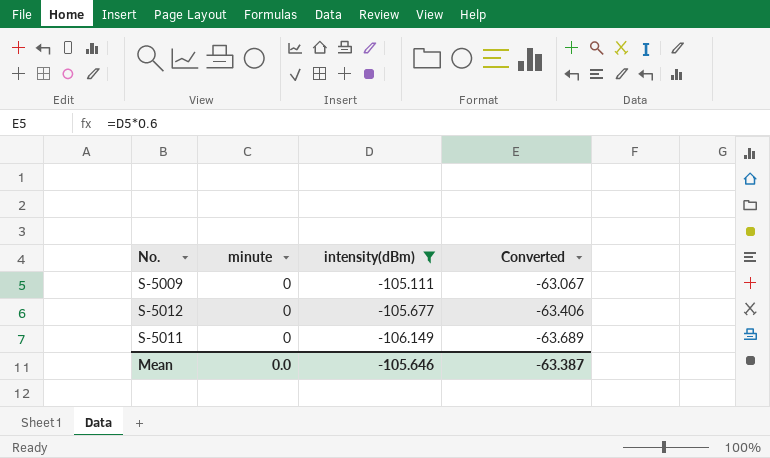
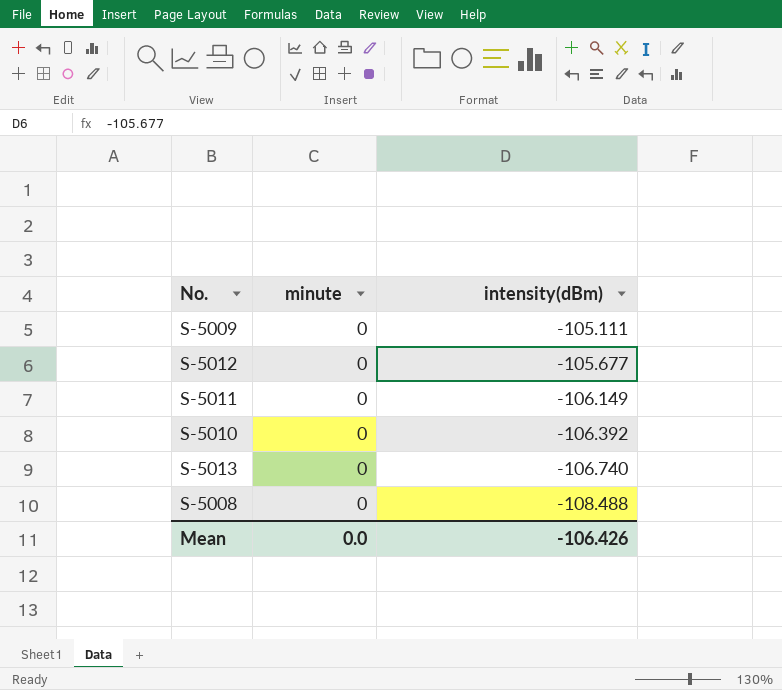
filter: intensity(dBm) >= -106.149 -> none
column Converted | formula: [intensity(dBm)] * 0.6 -> none
Mean | intensity(dBm): -105.646 -> -106.426

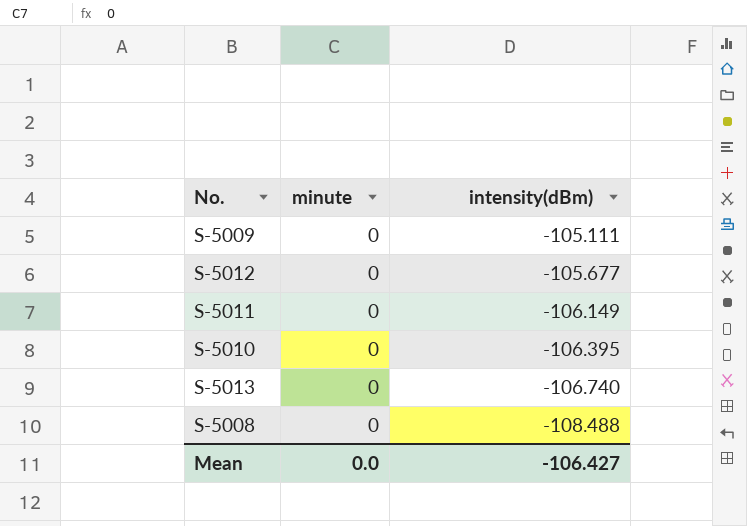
S-5010 | intensity(dBm): -106.392 -> -106.395
Mean | intensity(dBm): -106.426 -> -106.427

